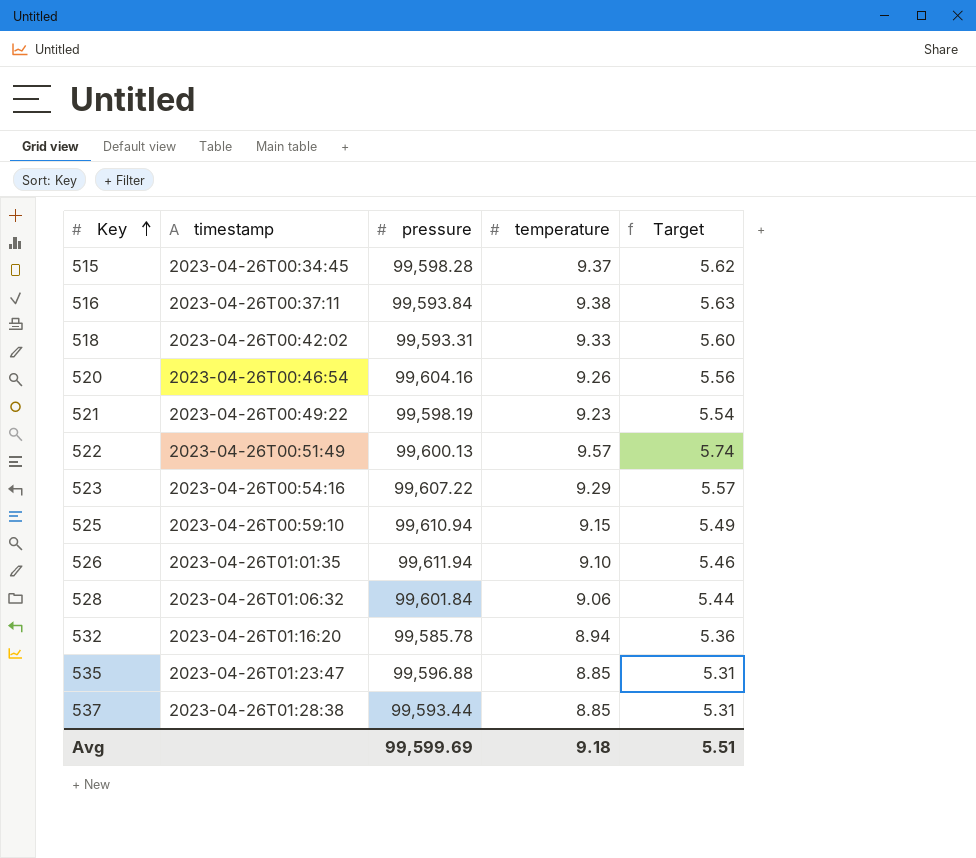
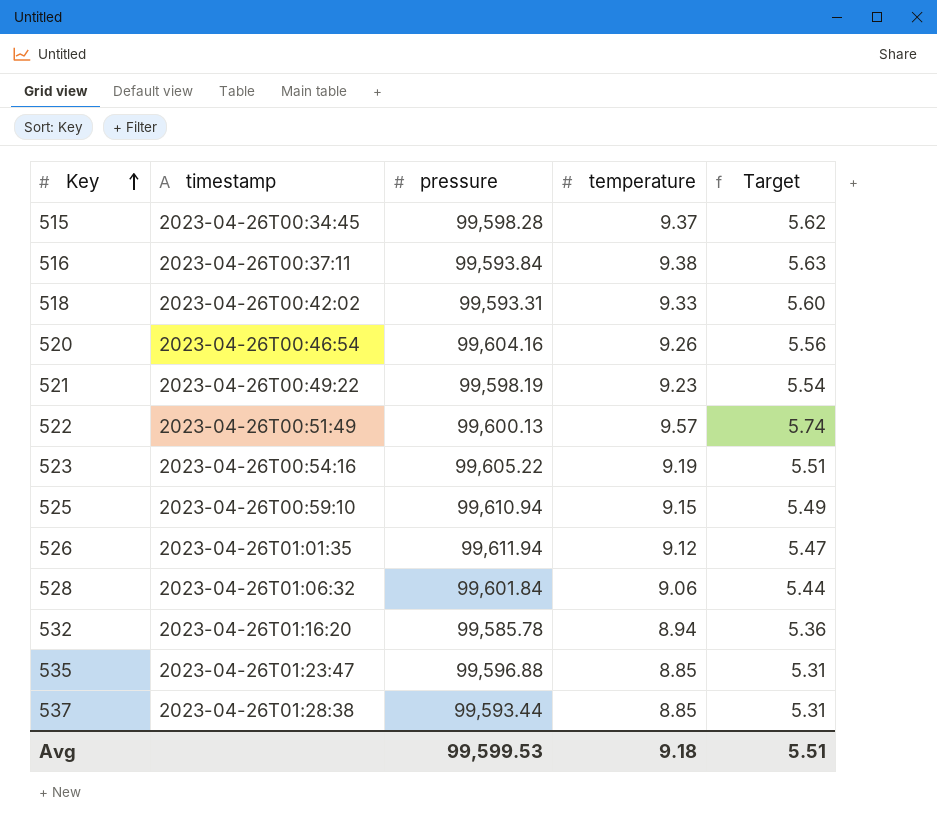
523 | pressure: 99,607.22 -> 99,605.22
523 | temperature: 9.29 -> 9.19
523 | Target: 5.57 -> 5.51
526 | temperature: 9.10 -> 9.12
526 | Target: 5.46 -> 5.47
Avg | pressure: 99,599.69 -> 99,599.53

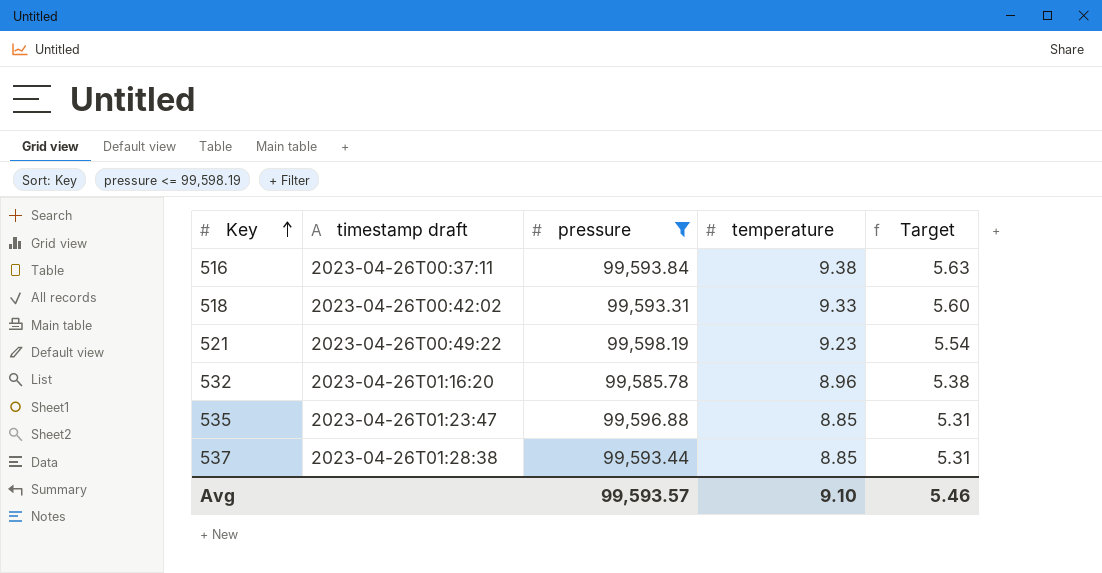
filter: none -> pressure <= 99,598.19
column name: timestamp -> timestamp draft
532 | temperature: 8.94 -> 8.96
532 | Target: 5.36 -> 5.38
Avg | pressure: 99,599.53 -> 99,593.57
Avg | temperature: 9.18 -> 9.10
Avg | Target: 5.51 -> 5.46

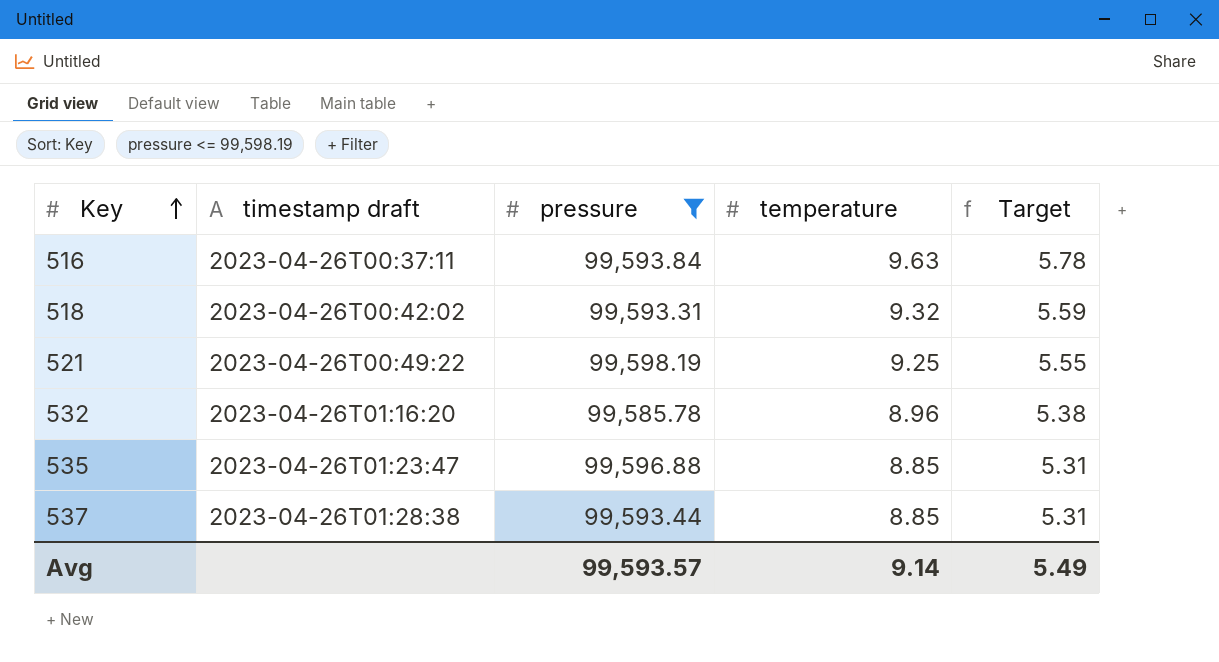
516 | temperature: 9.38 -> 9.63
516 | Target: 5.63 -> 5.78
518 | temperature: 9.33 -> 9.32
518 | Target: 5.60 -> 5.59
521 | temperature: 9.23 -> 9.25
521 | Target: 5.54 -> 5.55
Avg | temperature: 9.10 -> 9.14
Avg | Target: 5.46 -> 5.49

